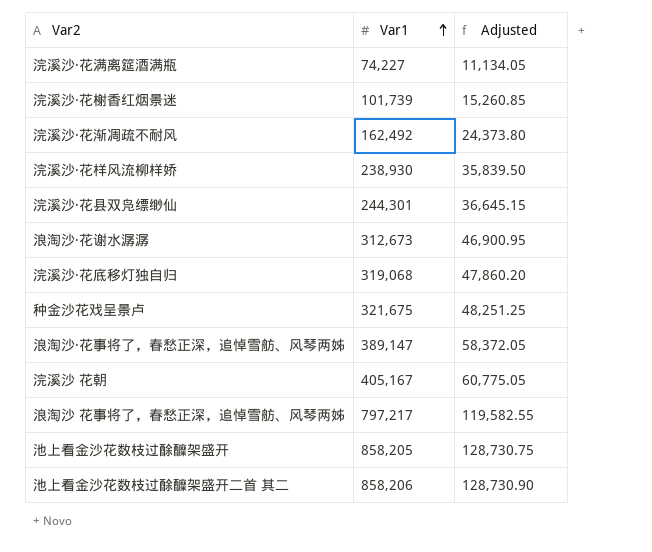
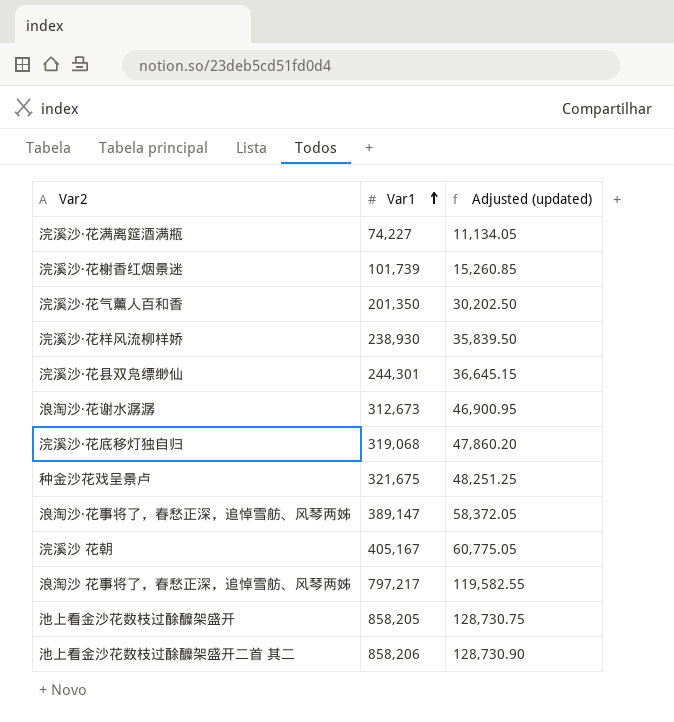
column name: Adjusted -> Adjusted (updated)
row 浣溪沙·花渐凋疏不耐风: 162,492 | 24,373.80 -> none
row 浣溪沙·花气薰人百和香: none -> 201,350 | 30,202.50

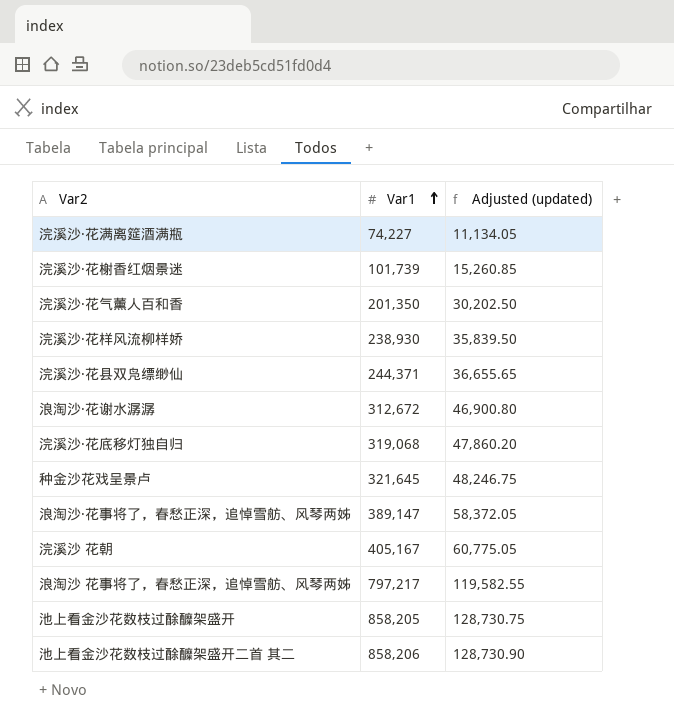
浣溪沙·花县双凫缥缈仙 | Var1: 244,301 -> 244,371
浣溪沙·花县双凫缥缈仙 | Adjusted (updated): 36,645.15 -> 36,655.65
浪淘沙·花谢水潺潺 | Var1: 312,673 -> 312,672
浪淘沙·花谢水潺潺 | Adjusted (updated): 46,900.95 -> 46,900.80
种金沙花戏呈景卢 | Var1: 321,675 -> 321,645
种金沙花戏呈景卢 | Adjusted (updated): 48,251.25 -> 48,246.75

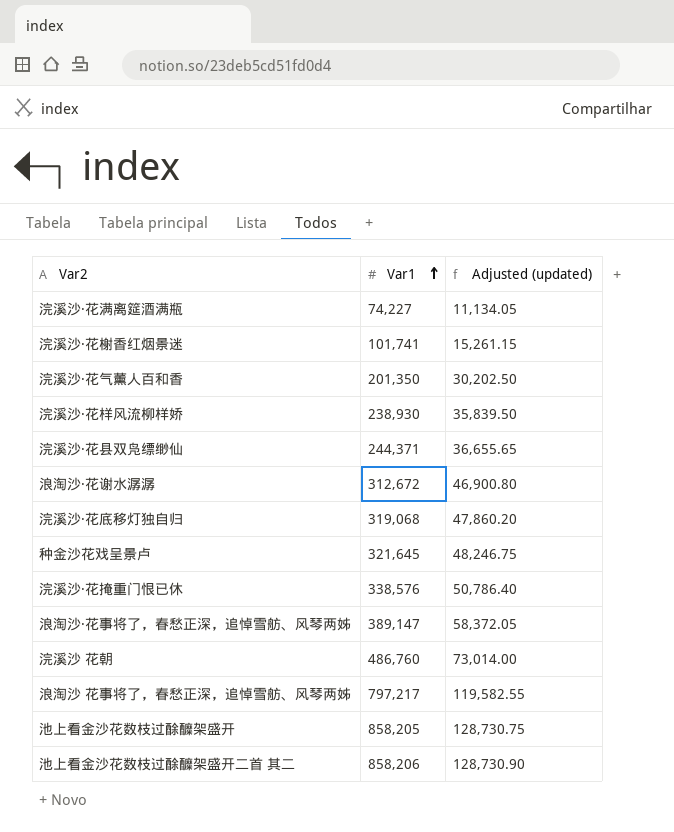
浣溪沙·花榭香红烟景迷 | Var1: 101,739 -> 101,741
浣溪沙·花榭香红烟景迷 | Adjusted (updated): 15,260.85 -> 15,261.15
row 浣溪沙·花掩重门恨已休: none -> 338,576 | 50,786.40
浣溪沙 花朝 | Var1: 405,167 -> 486,760
浣溪沙 花朝 | Adjusted (updated): 60,775.05 -> 73,014.00

